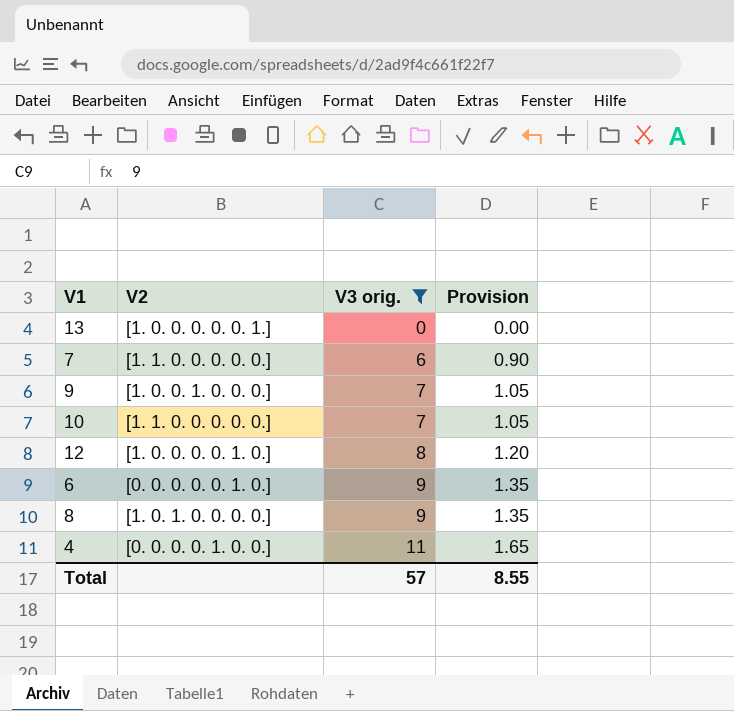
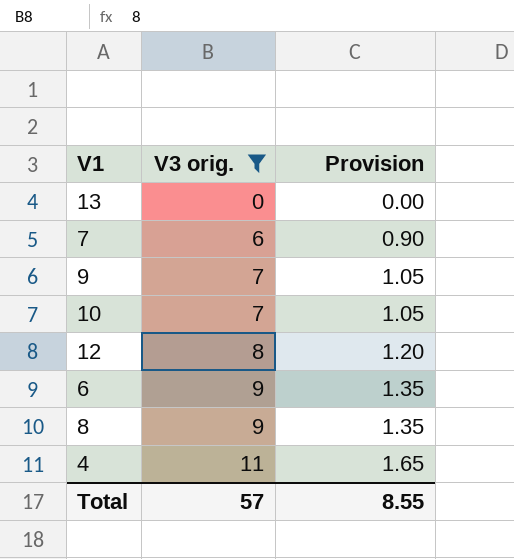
column V2 | position: 2 -> none

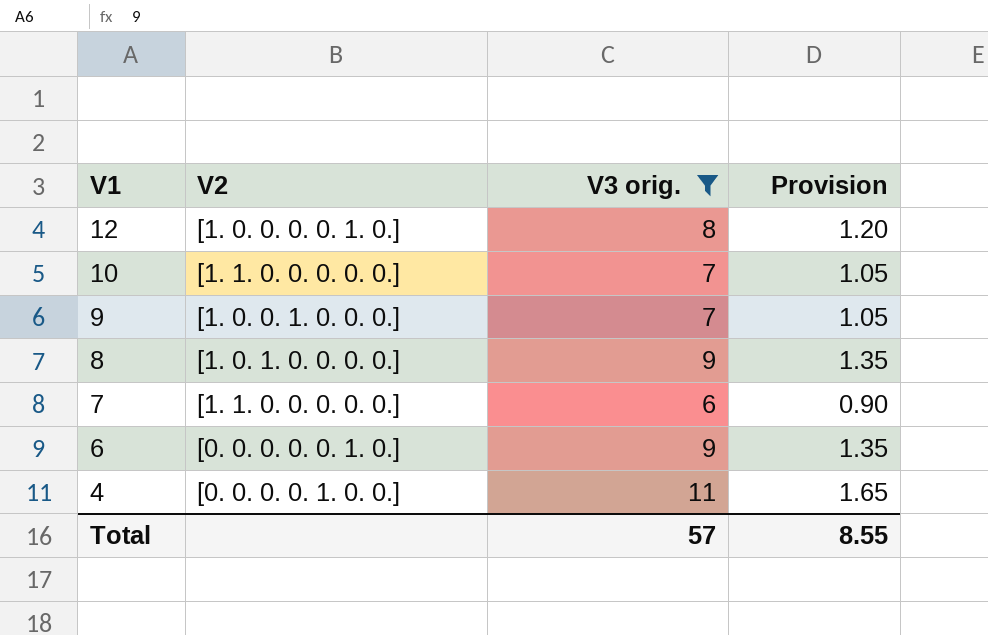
row order: V3 orig. ascending -> V1 descending
column V2 | position: none -> 2
row 13: 0 | 0.00 -> none

